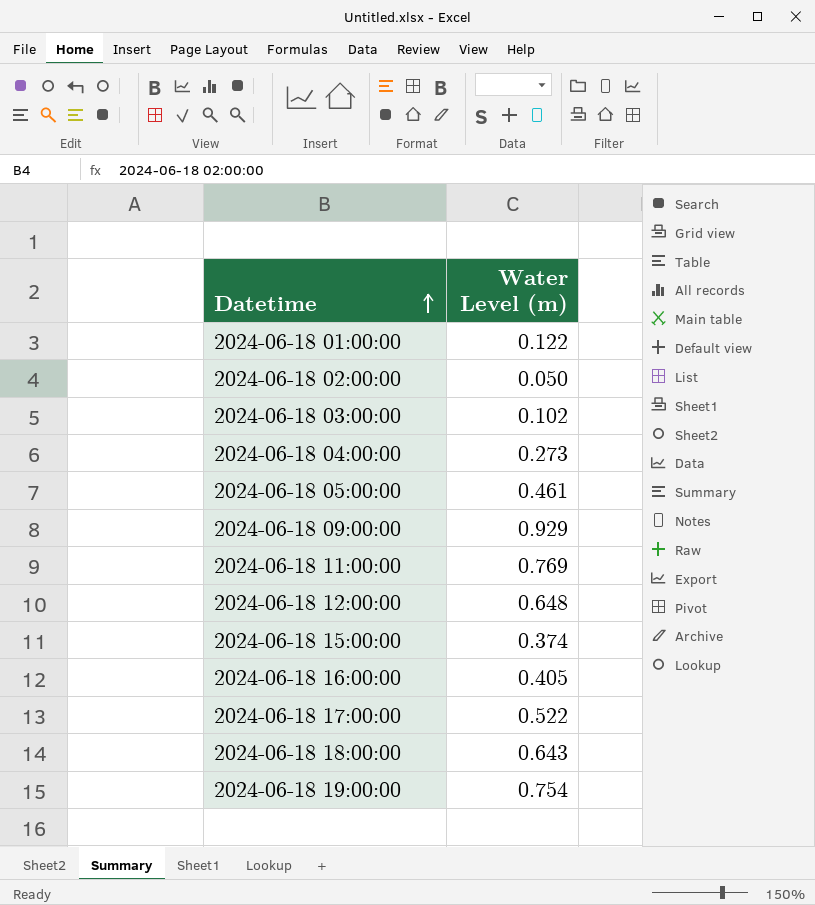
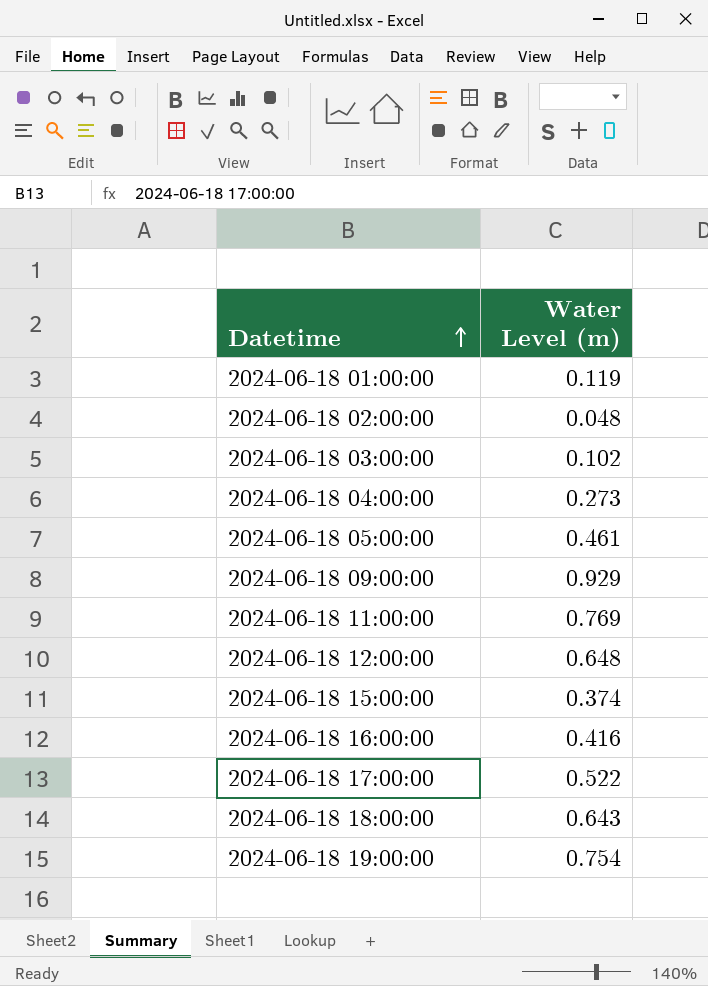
2024-06-18 01:00:00 | Water Level (m): 0.122 -> 0.119
2024-06-18 02:00:00 | Water Level (m): 0.050 -> 0.048
2024-06-18 16:00:00 | Water Level (m): 0.405 -> 0.416

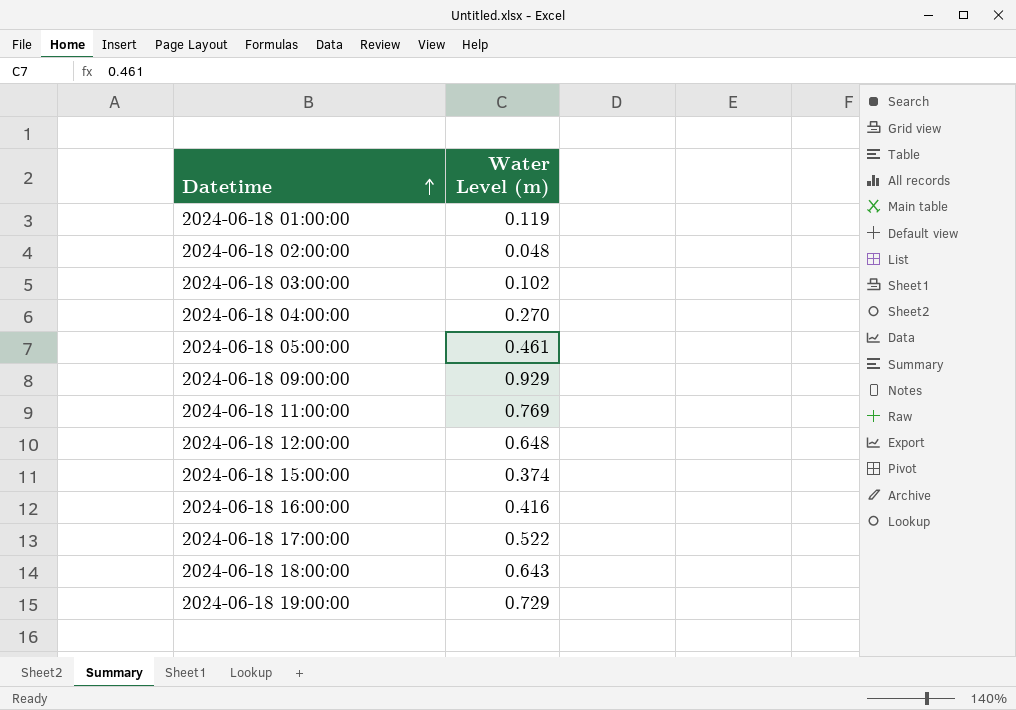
2024-06-18 04:00:00 | Water Level (m): 0.273 -> 0.270
2024-06-18 19:00:00 | Water Level (m): 0.754 -> 0.729

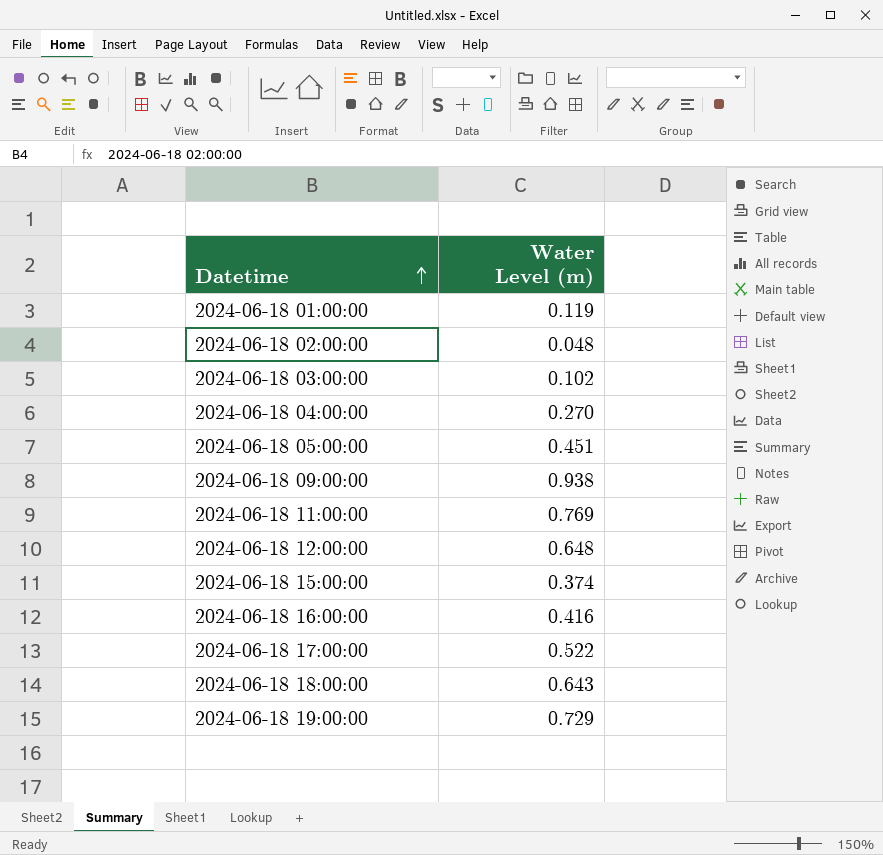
2024-06-18 05:00:00 | Water Level (m): 0.461 -> 0.451
2024-06-18 09:00:00 | Water Level (m): 0.929 -> 0.938

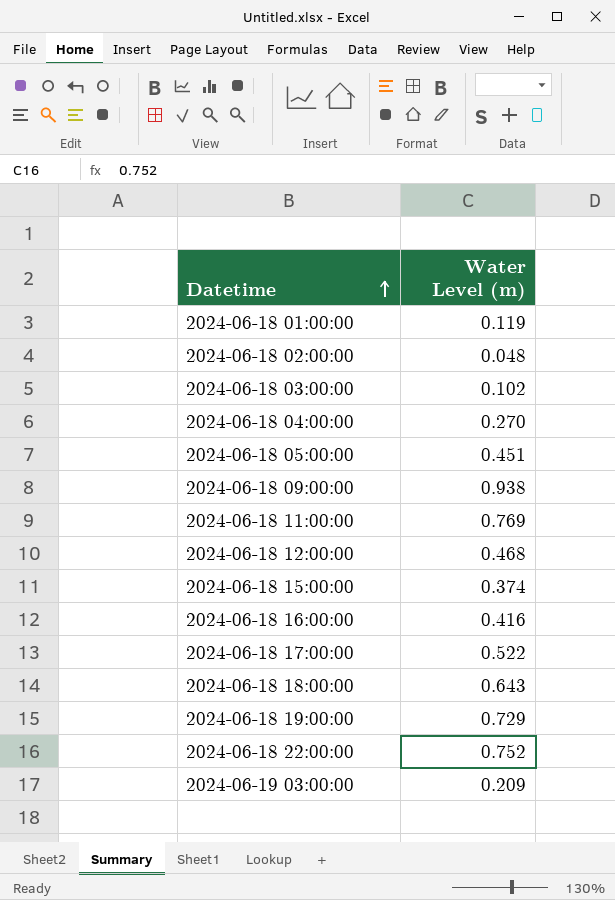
2024-06-18 12:00:00 | Water Level (m): 0.648 -> 0.468
row 2024-06-18 22:00:00: none -> 0.752
row 2024-06-19 03:00:00: none -> 0.209

